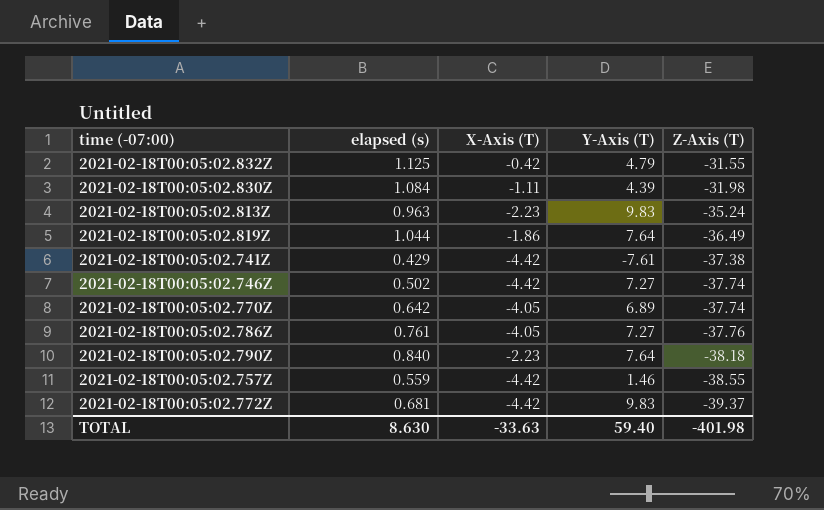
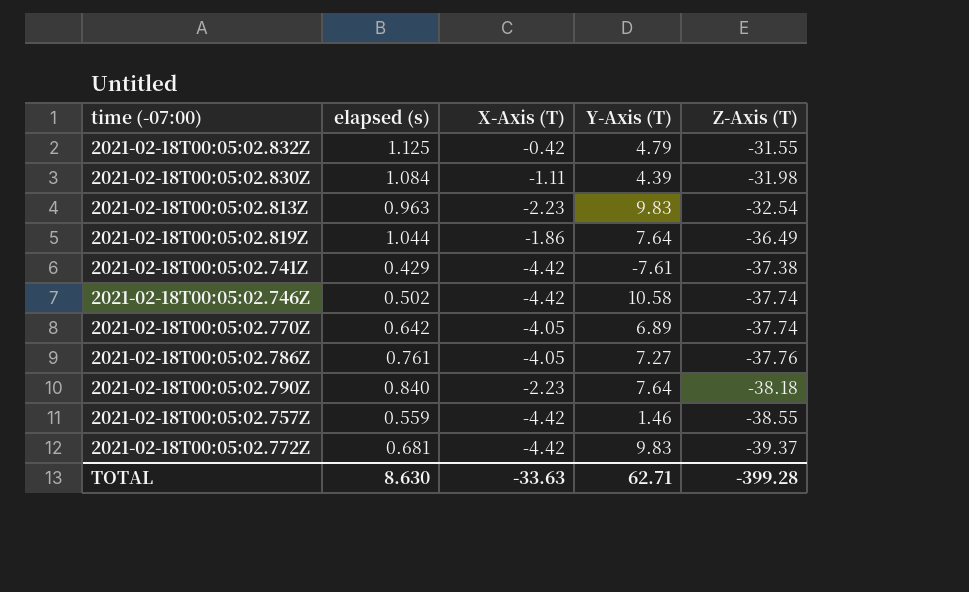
2021-02-18T00:05:02.813Z | Z-Axis (T): -35.24 -> -32.54
2021-02-18T00:05:02.746Z | Y-Axis (T): 7.27 -> 10.58
TOTAL | Y-Axis (T): 59.40 -> 62.71
TOTAL | Z-Axis (T): -401.98 -> -399.28

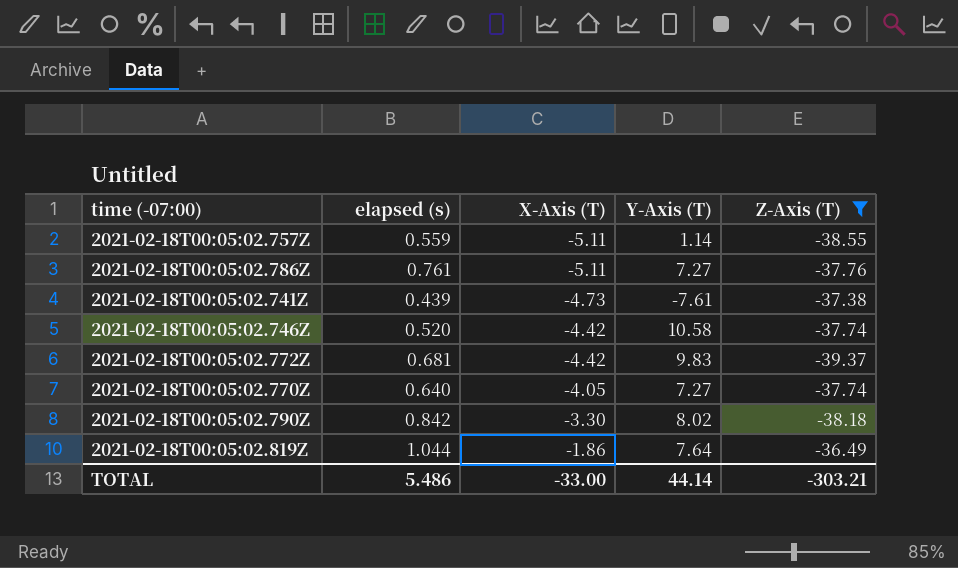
filter: none -> Z-Axis (T) <= -36.49
row order: Z-Axis (T) descending -> X-Axis (T) ascending
2021-02-18T00:05:02.757Z | X-Axis (T): -4.42 -> -5.11
2021-02-18T00:05:02.757Z | Y-Axis (T): 1.46 -> 1.14
2021-02-18T00:05:02.786Z | X-Axis (T): -4.05 -> -5.11
2021-02-18T00:05:02.741Z | elapsed (s): 0.429 -> 0.439
2021-02-18T00:05:02.741Z | X-Axis (T): -4.42 -> -4.73
2021-02-18T00:05:02.746Z | elapsed (s): 0.502 -> 0.520
2021-02-18T00:05:02.770Z | elapsed (s): 0.642 -> 0.640
2021-02-18T00:05:02.770Z | Y-Axis (T): 6.89 -> 7.27
2021-02-18T00:05:02.790Z | elapsed (s): 0.840 -> 0.842
2021-02-18T00:05:02.790Z | X-Axis (T): -2.23 -> -3.30
2021-02-18T00:05:02.790Z | Y-Axis (T): 7.64 -> 8.02
TOTAL | elapsed (s): 8.630 -> 5.486
TOTAL | X-Axis (T): -33.63 -> -33.00
TOTAL | Y-Axis (T): 62.71 -> 44.14
TOTAL | Z-Axis (T): -399.28 -> -303.21

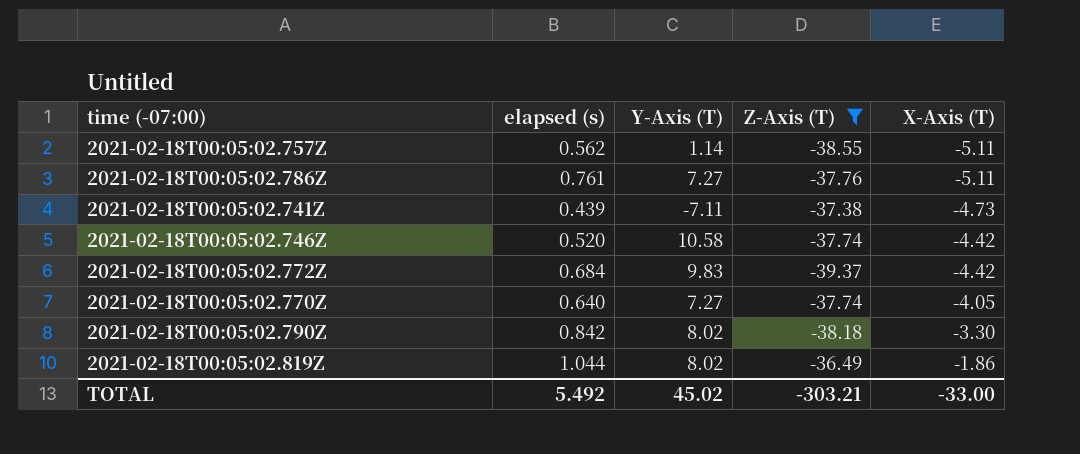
column X-Axis (T) | position: 3 -> 5
2021-02-18T00:05:02.757Z | elapsed (s): 0.559 -> 0.562
2021-02-18T00:05:02.741Z | Y-Axis (T): -7.61 -> -7.11
2021-02-18T00:05:02.772Z | elapsed (s): 0.681 -> 0.684
2021-02-18T00:05:02.819Z | Y-Axis (T): 7.64 -> 8.02
TOTAL | elapsed (s): 5.486 -> 5.492
TOTAL | Y-Axis (T): 44.14 -> 45.02

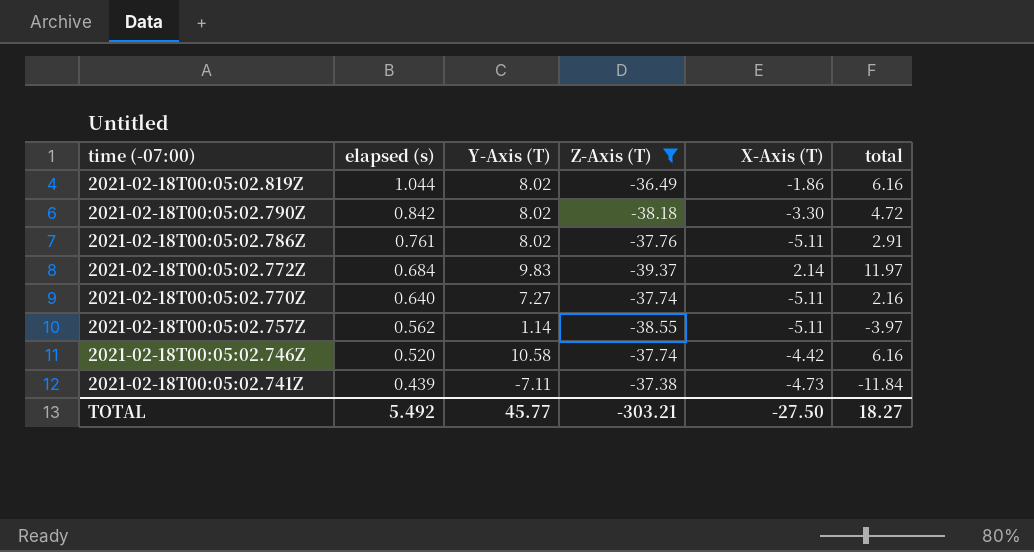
row order: X-Axis (T) ascending -> time (-07:00) descending
column total | formula: none -> [Y-Axis (T)] + [X-Axis (T)]
2021-02-18T00:05:02.786Z | Y-Axis (T): 7.27 -> 8.02
2021-02-18T00:05:02.772Z | X-Axis (T): -4.42 -> 2.14
2021-02-18T00:05:02.770Z | X-Axis (T): -4.05 -> -5.11
TOTAL | Y-Axis (T): 45.02 -> 45.77
TOTAL | X-Axis (T): -33.00 -> -27.50

